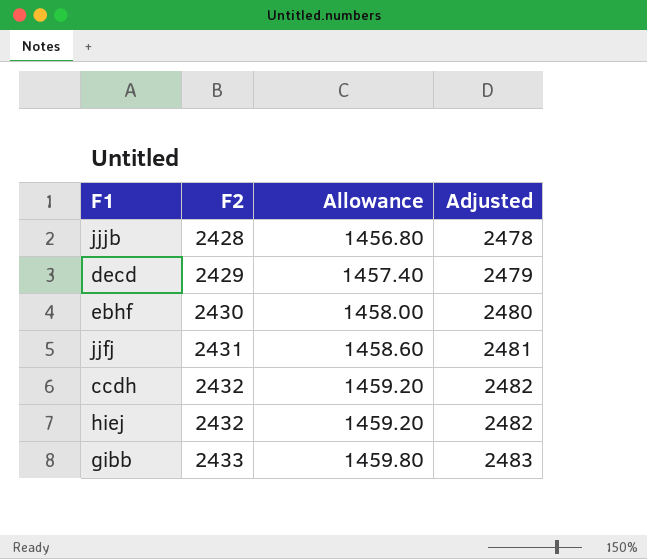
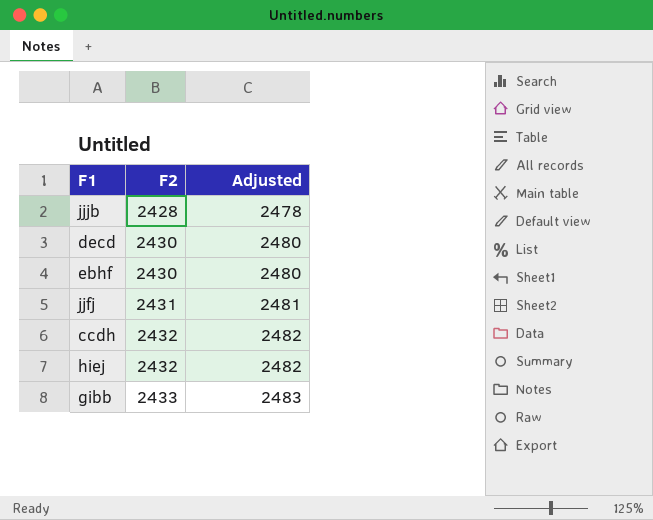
column Allowance | formula: [F2] * 0.6 -> none
decd | F2: 2429 -> 2430
decd | Adjusted: 2479 -> 2480

